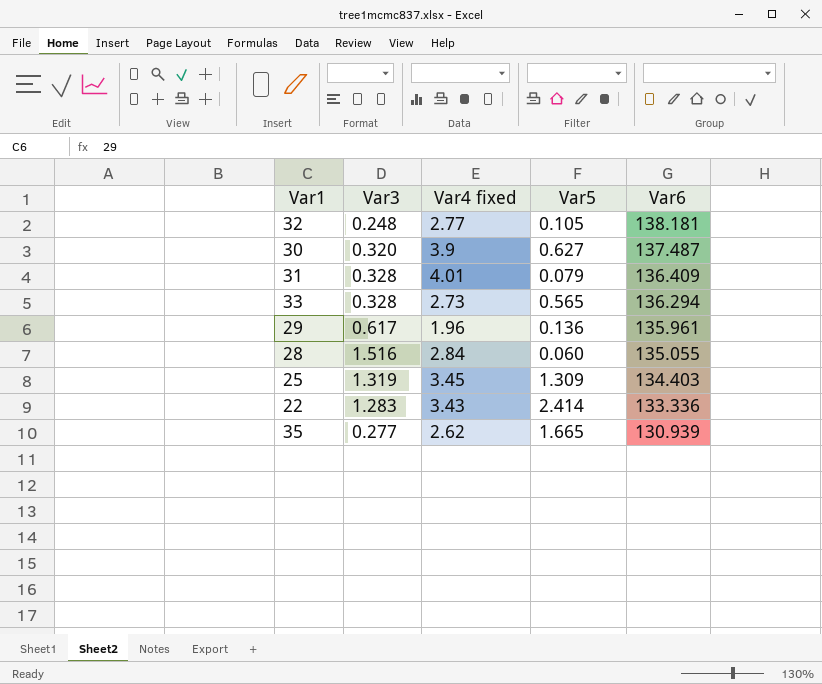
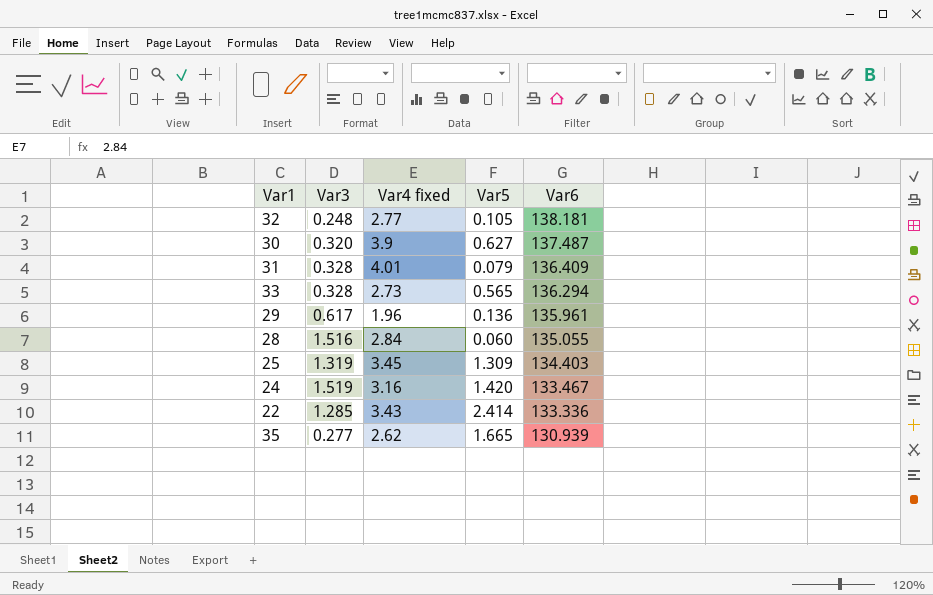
row 24: none -> 1.519 | 3.16 | 1.420 | 133.467
22 | Var3: 1.283 -> 1.285

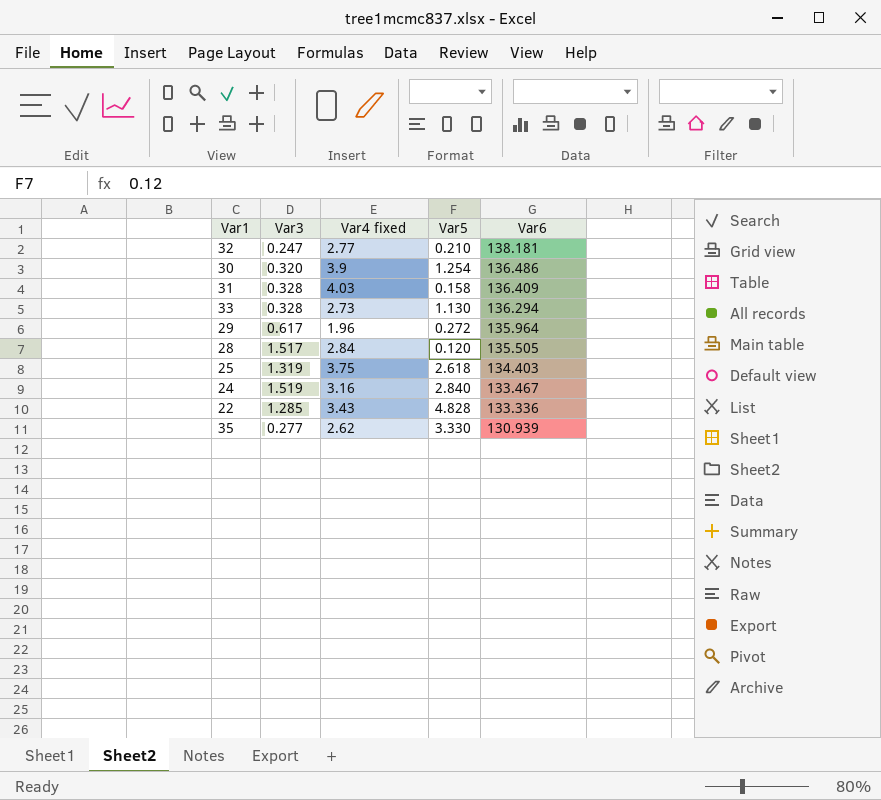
32 | Var3: 0.248 -> 0.247
32 | Var5: 0.105 -> 0.210
30 | Var5: 0.627 -> 1.254
30 | Var6: 137.487 -> 136.486
31 | Var4 fixed: 4.01 -> 4.03
31 | Var5: 0.079 -> 0.158
33 | Var5: 0.565 -> 1.130
29 | Var5: 0.136 -> 0.272
29 | Var6: 135.961 -> 135.964
28 | Var3: 1.516 -> 1.517
28 | Var5: 0.060 -> 0.120
28 | Var6: 135.055 -> 135.505
25 | Var4 fixed: 3.45 -> 3.75
25 | Var5: 1.309 -> 2.618
24 | Var5: 1.420 -> 2.840
22 | Var5: 2.414 -> 4.828
35 | Var5: 1.665 -> 3.330

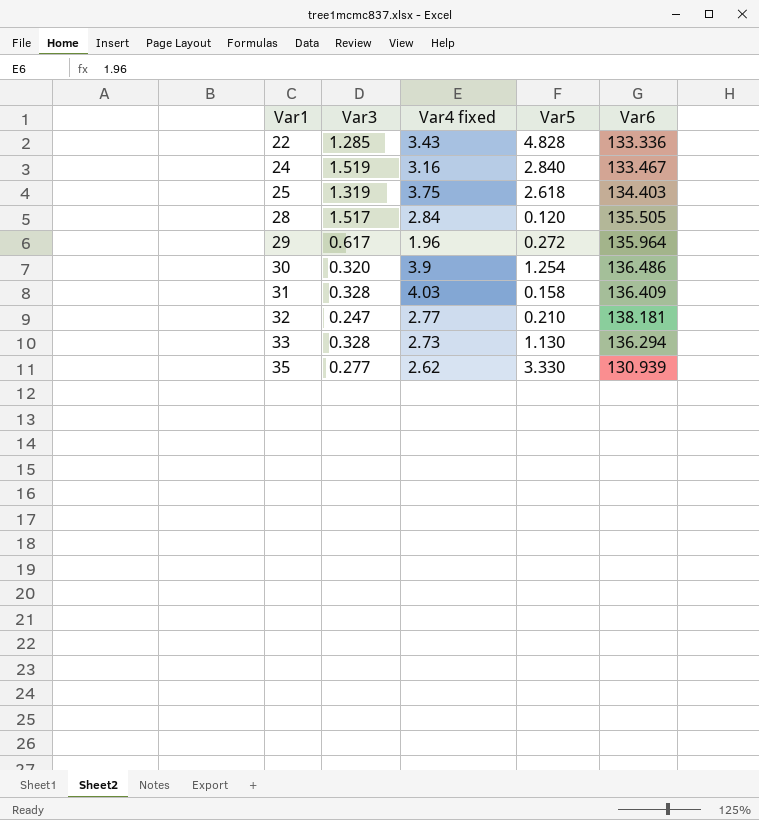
row order: Var6 descending -> Var1 ascending

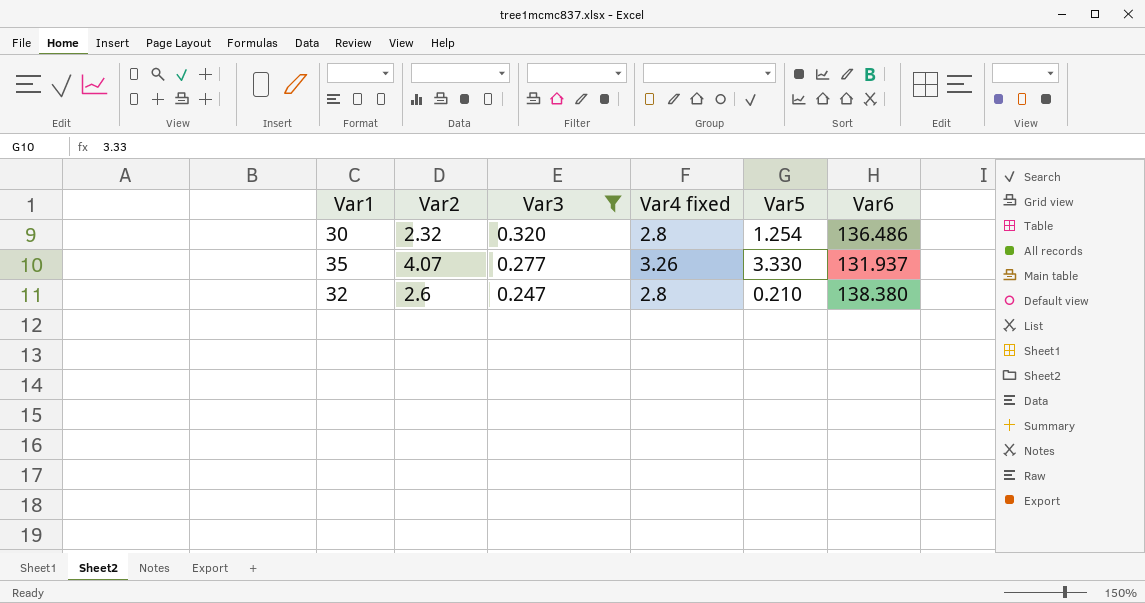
filter: none -> Var3 <= 0.320
row order: Var1 ascending -> Var3 descending
column Var2 | position: none -> 2
30 | Var4 fixed: 3.9 -> 2.8
35 | Var4 fixed: 2.62 -> 3.26
35 | Var6: 130.939 -> 131.937
32 | Var4 fixed: 2.77 -> 2.8
32 | Var6: 138.181 -> 138.380

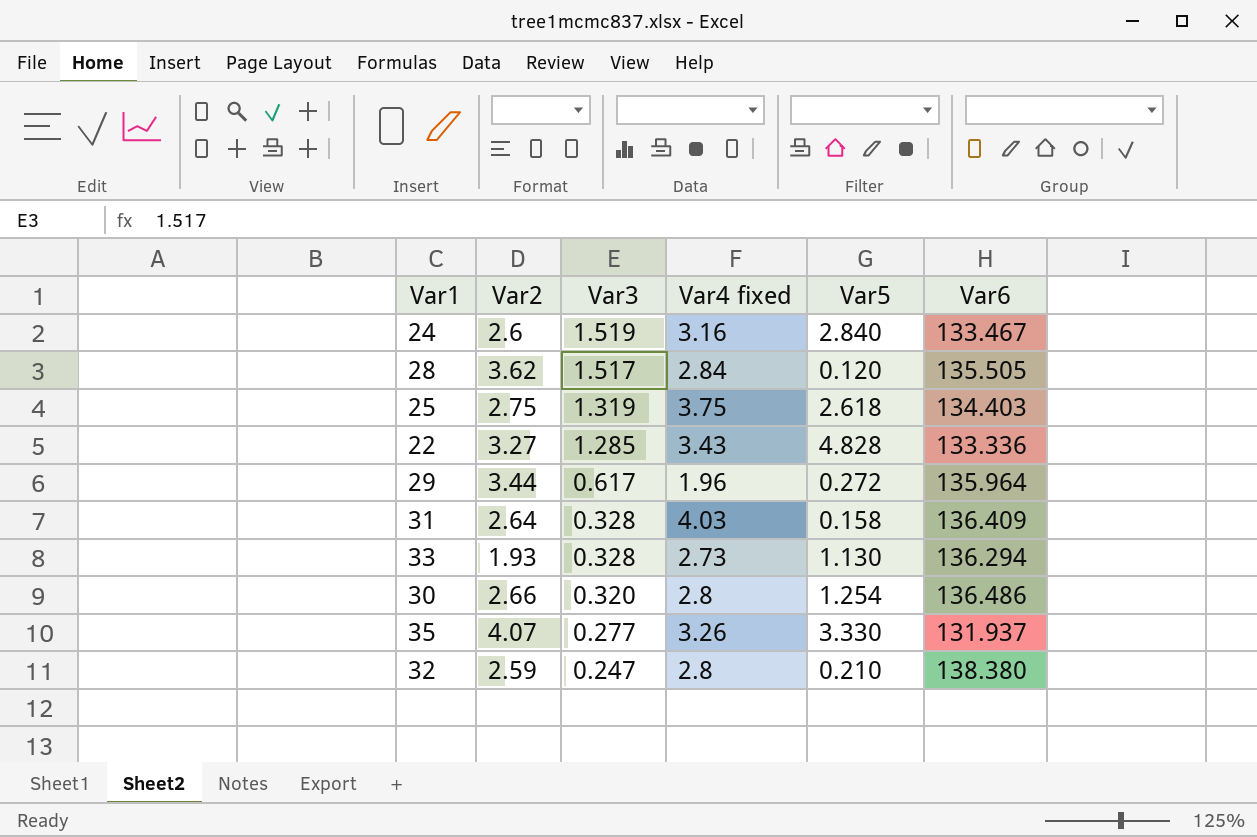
filter: Var3 <= 0.320 -> none
30 | Var2: 2.32 -> 2.66
32 | Var2: 2.6 -> 2.59

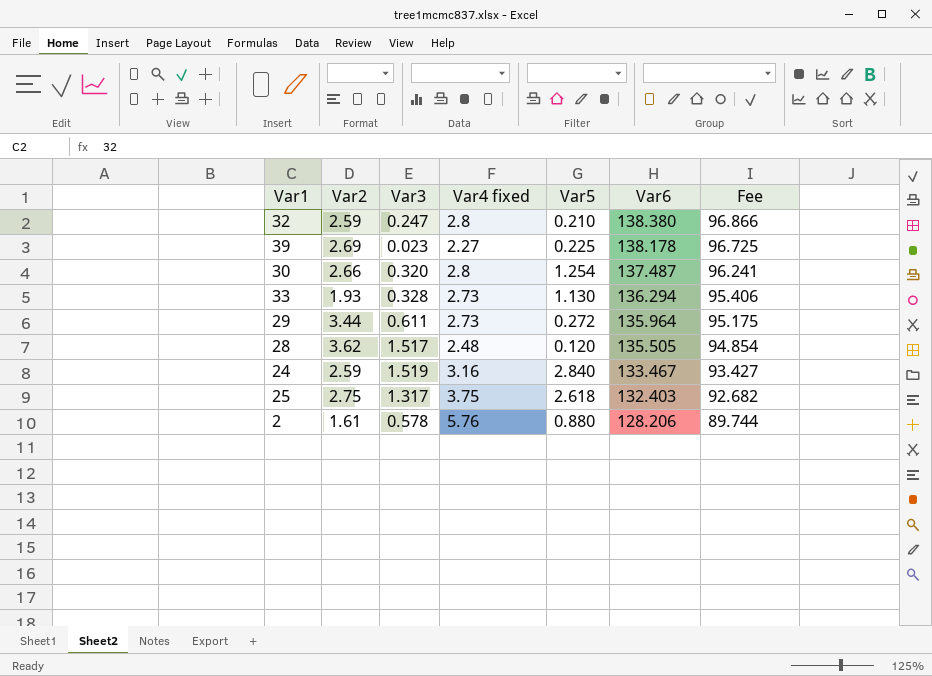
row order: Var3 descending -> Var6 descending
column Fee | formula: none -> [Var6] * 0.7
row 22: 3.27 | 1.285 | 3.43 | 4.828 | 133.336 -> none
row 31: 2.64 | 0.328 | 4.03 | 0.158 | 136.409 -> none
row 35: 4.07 | 0.277 | 3.26 | 3.330 | 131.937 -> none
row 39: none -> 2.69 | 0.023 | 2.27 | 0.225 | 138.178 | 96.725
30 | Var6: 136.486 -> 137.487
29 | Var3: 0.617 -> 0.611
29 | Var4 fixed: 1.96 -> 2.73
28 | Var4 fixed: 2.84 -> 2.48
24 | Var2: 2.6 -> 2.59
25 | Var3: 1.319 -> 1.317
25 | Var6: 134.403 -> 132.403
row 2: none -> 1.61 | 0.578 | 5.76 | 0.880 | 128.206 | 89.744

